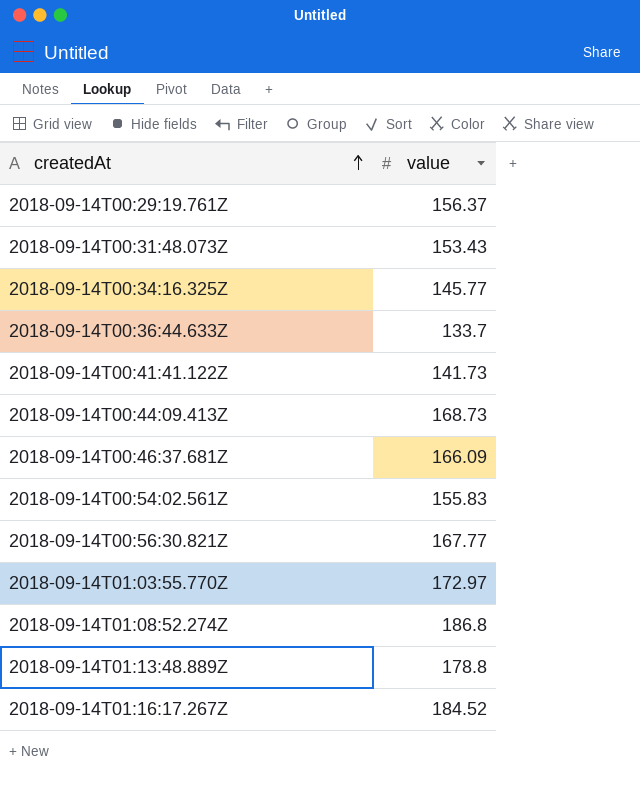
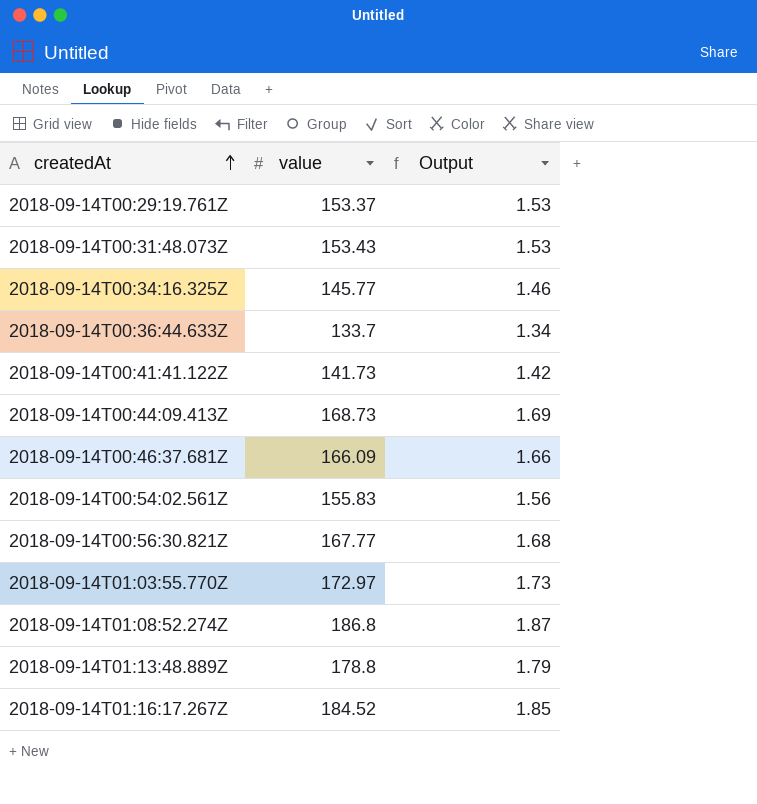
column Output | formula: none -> [value] * 0.01
2018-09-14T00:29:19.761Z | value: 156.37 -> 153.37

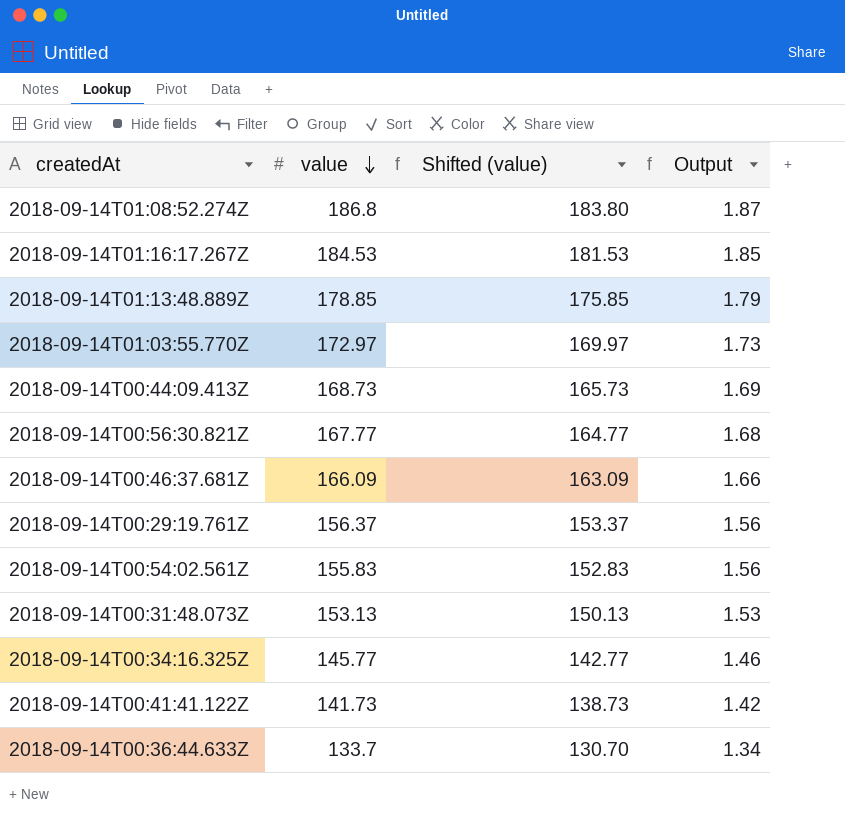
row order: createdAt ascending -> value descending
column Shifted (value) | formula: none -> [value] - 3
2018-09-14T01:16:17.267Z | value: 184.52 -> 184.53
2018-09-14T01:13:48.889Z | value: 178.8 -> 178.85
2018-09-14T00:29:19.761Z | value: 153.37 -> 156.37
2018-09-14T00:29:19.761Z | Output: 1.53 -> 1.56
2018-09-14T00:31:48.073Z | value: 153.43 -> 153.13

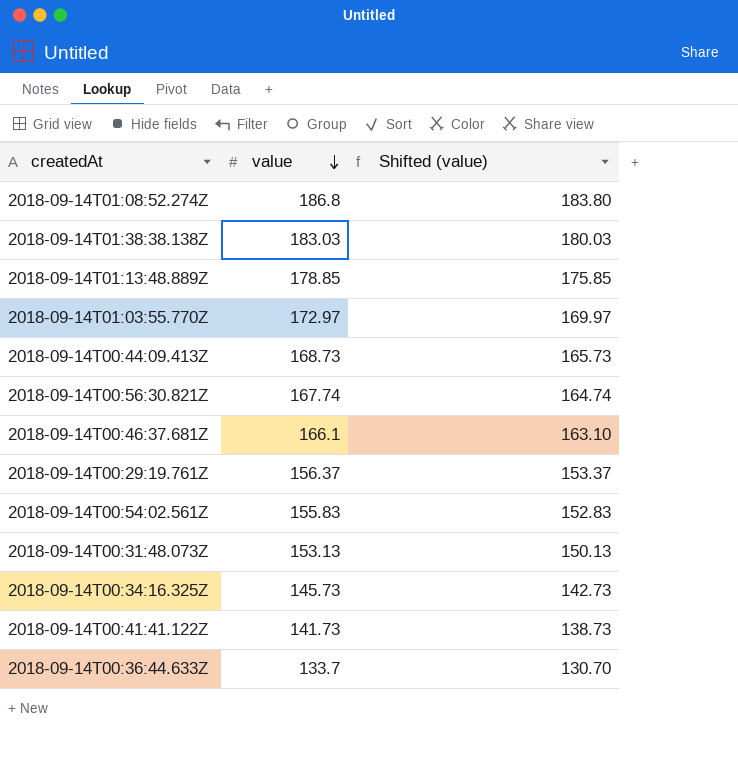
column Output | formula: [value] * 0.01 -> none
row 2018-09-14T01:16:17.267Z: 184.53 | 181.53 | 1.85 -> none
row 2018-09-14T01:38:38.138Z: none -> 183.03 | 180.03
2018-09-14T00:56:30.821Z | value: 167.77 -> 167.74
2018-09-14T00:56:30.821Z | Shifted (value): 164.77 -> 164.74
2018-09-14T00:46:37.681Z | value: 166.09 -> 166.1
2018-09-14T00:46:37.681Z | Shifted (value): 163.09 -> 163.10
2018-09-14T00:34:16.325Z | value: 145.77 -> 145.73
2018-09-14T00:34:16.325Z | Shifted (value): 142.77 -> 142.73

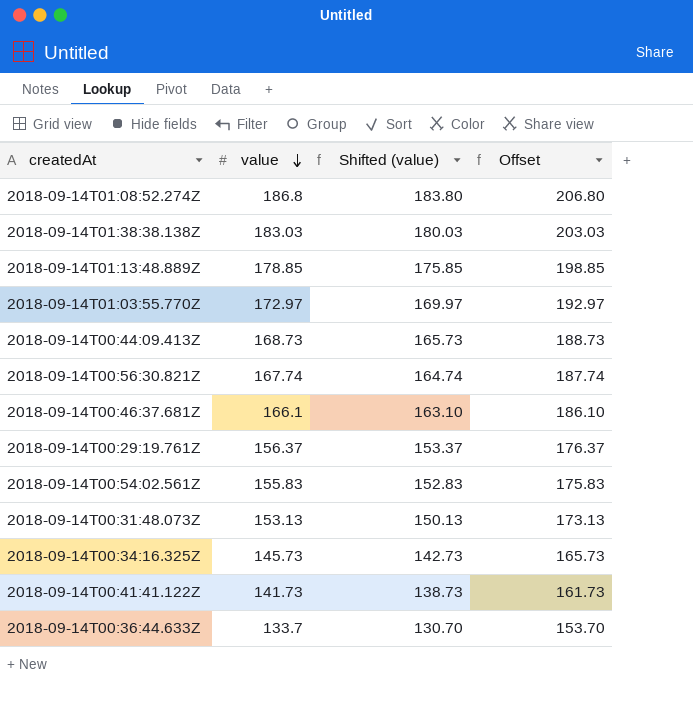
column Offset | formula: none -> [value] + 20

